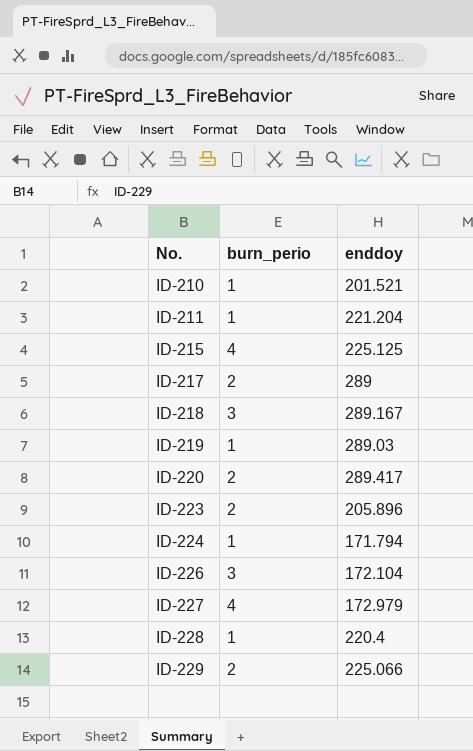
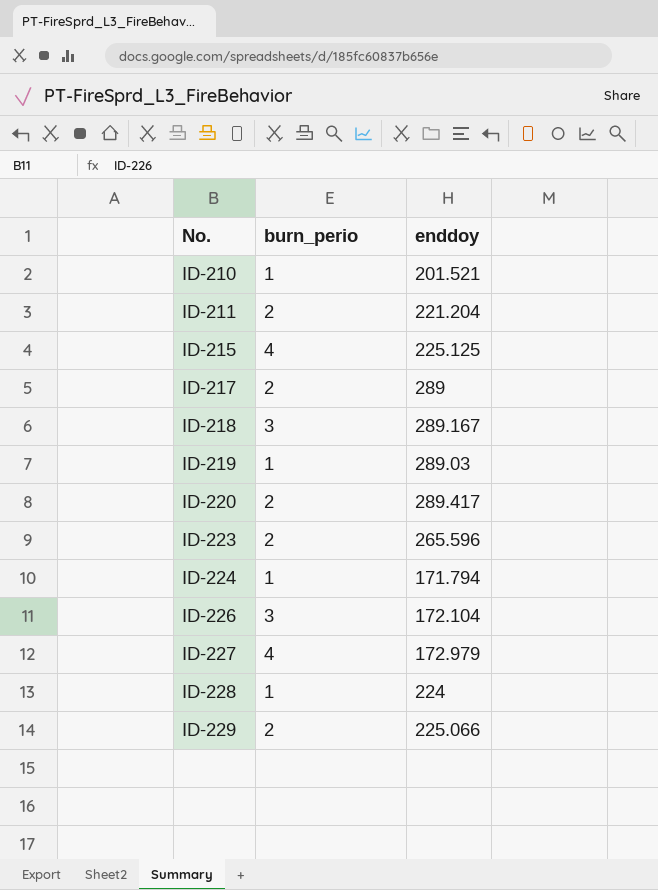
ID-211 | burn_perio: 1 -> 2
ID-223 | enddoy: 205.896 -> 265.596
ID-228 | enddoy: 220.4 -> 224

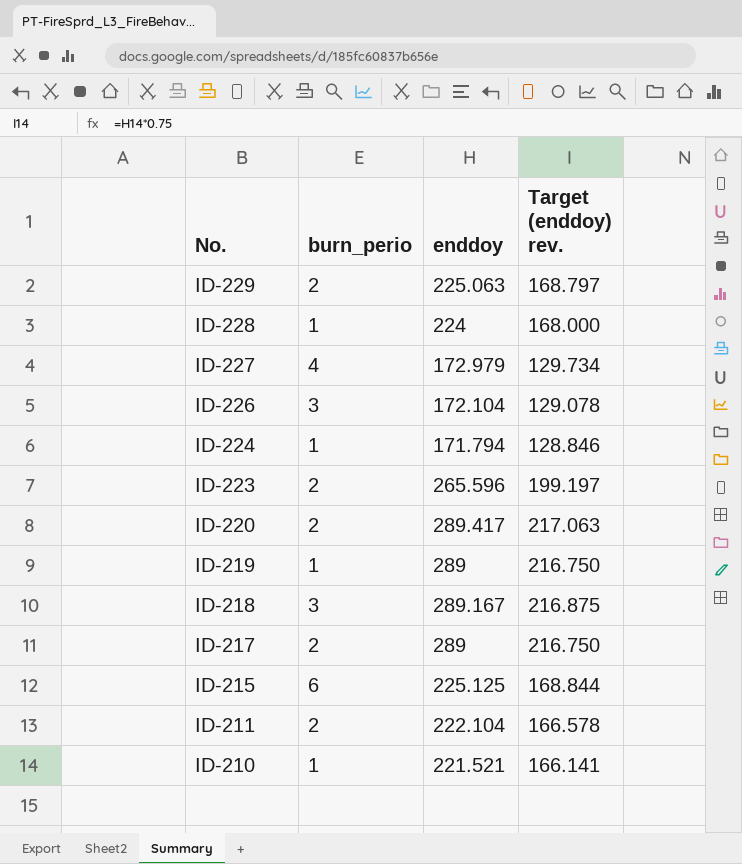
row order: No. ascending -> No. descending
column Target (enddoy) rev. | formula: none -> [enddoy] * 0.75
ID-229 | enddoy: 225.066 -> 225.063
ID-219 | enddoy: 289.03 -> 289
ID-215 | burn_perio: 4 -> 6
ID-211 | enddoy: 221.204 -> 222.104
ID-210 | enddoy: 201.521 -> 221.521

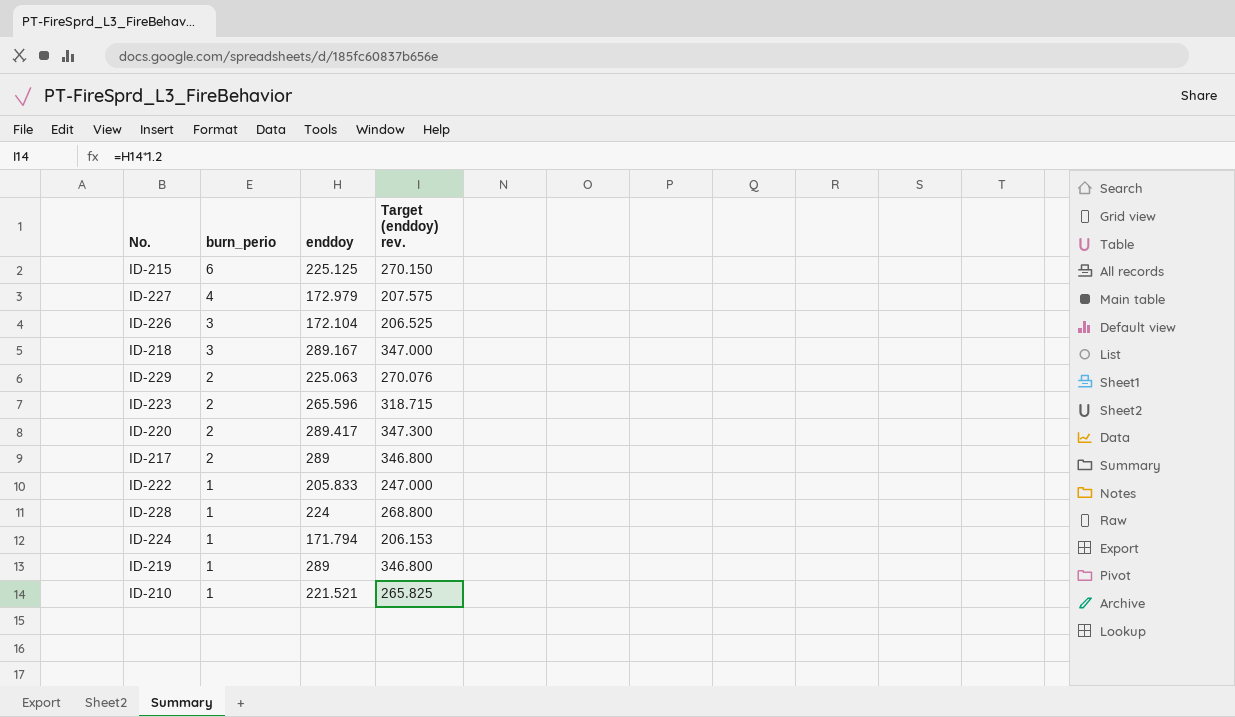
row order: No. descending -> burn_perio descending
column Target (enddoy) rev. | formula: [enddoy] * 0.75 -> [enddoy] * 1.2
row ID-211: 2 | 222.104 | 166.578 -> none
row ID-222: none -> 1 | 205.833 | 247.000

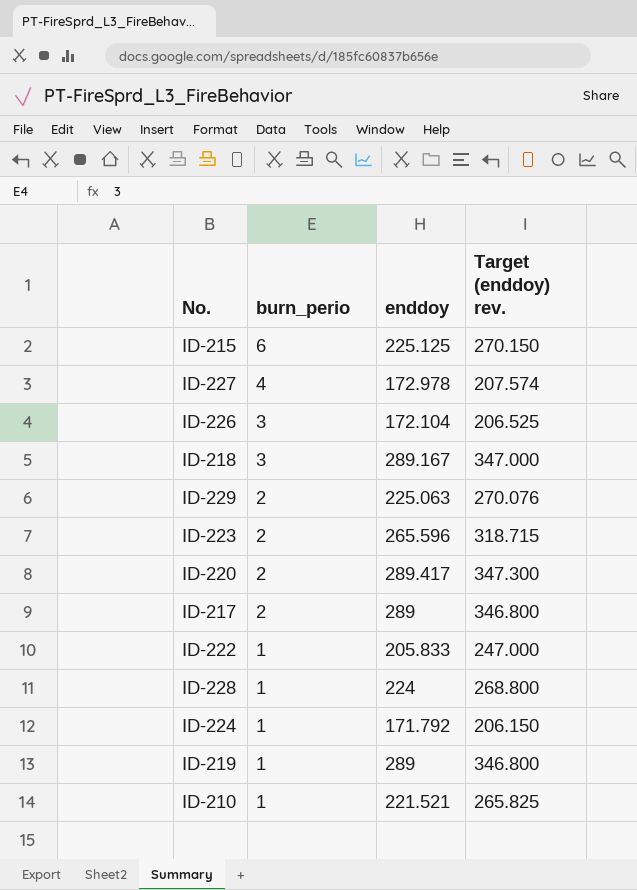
ID-227 | enddoy: 172.979 -> 172.978
ID-227 | Target (enddoy) rev.: 207.575 -> 207.574
ID-224 | enddoy: 171.794 -> 171.792
ID-224 | Target (enddoy) rev.: 206.153 -> 206.150

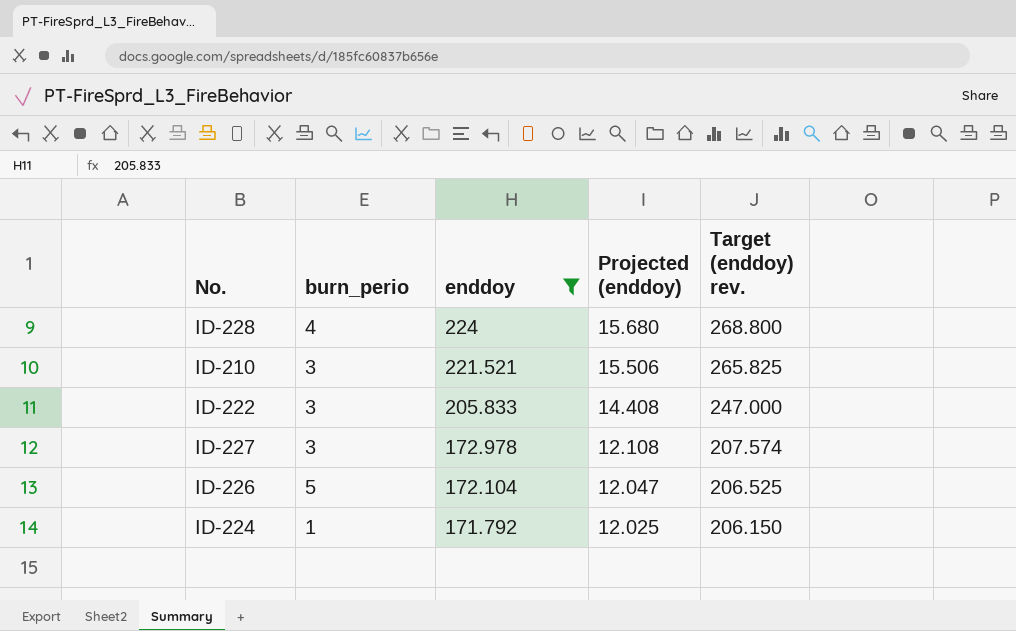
filter: none -> enddoy <= 224
row order: burn_perio descending -> enddoy descending
column Projected (enddoy) | formula: none -> [enddoy] * 0.07
ID-228 | burn_perio: 1 -> 4
ID-210 | burn_perio: 1 -> 3
ID-222 | burn_perio: 1 -> 3
ID-227 | burn_perio: 4 -> 3
ID-226 | burn_perio: 3 -> 5

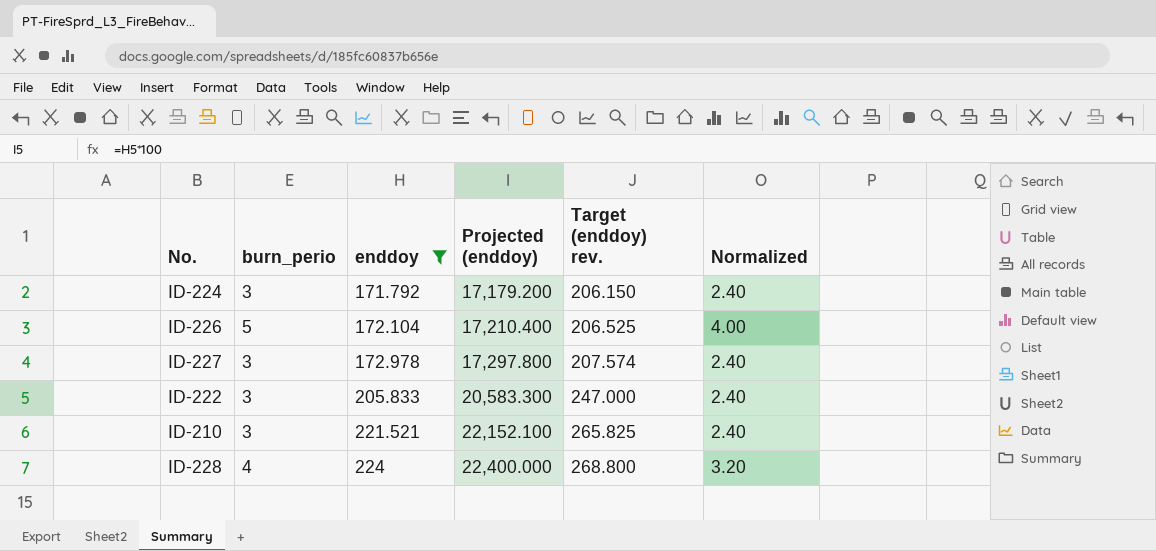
row order: enddoy descending -> enddoy ascending
column Projected (enddoy) | formula: [enddoy] * 0.07 -> [enddoy] * 100
column Normalized | formula: none -> [burn_perio] * 0.8
ID-224 | burn_perio: 1 -> 3

